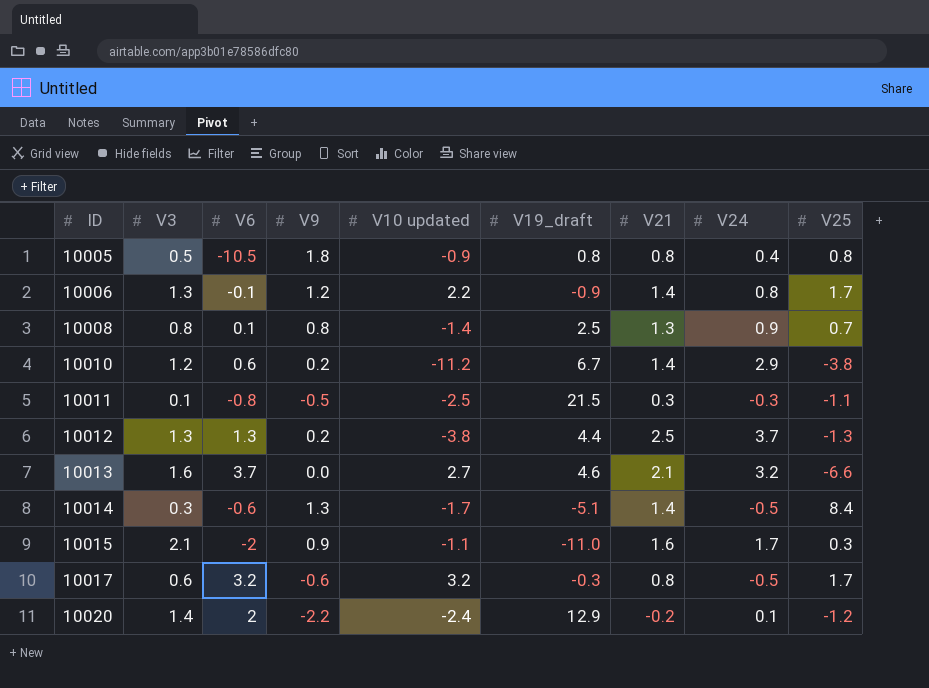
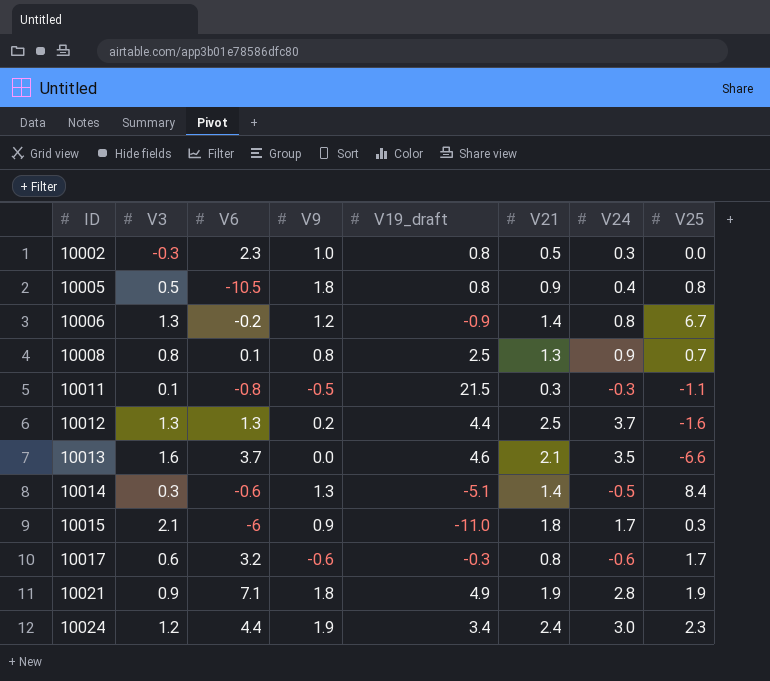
column V10 updated | position: 5 -> none
row 10010: 1.2 | 0.6 | 0.2 | -11.2 | 6.7 | 1.4 | 2.9 | -3.8 -> none
row 10020: 1.4 | 2 | -2.2 | -2.4 | 12.9 | -0.2 | 0.1 | -1.2 -> none
row 10002: none -> -0.3 | 2.3 | 1.0 | 0.8 | 0.5 | 0.3 | 0.0
10005 | V21: 0.8 -> 0.9
10006 | V6: -0.1 -> -0.2
10006 | V25: 1.7 -> 6.7
10012 | V25: -1.3 -> -1.6
10013 | V24: 3.2 -> 3.5
10015 | V6: -2 -> -6
10015 | V21: 1.6 -> 1.8
10017 | V24: -0.5 -> -0.6
row 10021: none -> 0.9 | 7.1 | 1.8 | 4.9 | 1.9 | 2.8 | 1.9
row 10024: none -> 1.2 | 4.4 | 1.9 | 3.4 | 2.4 | 3.0 | 2.3

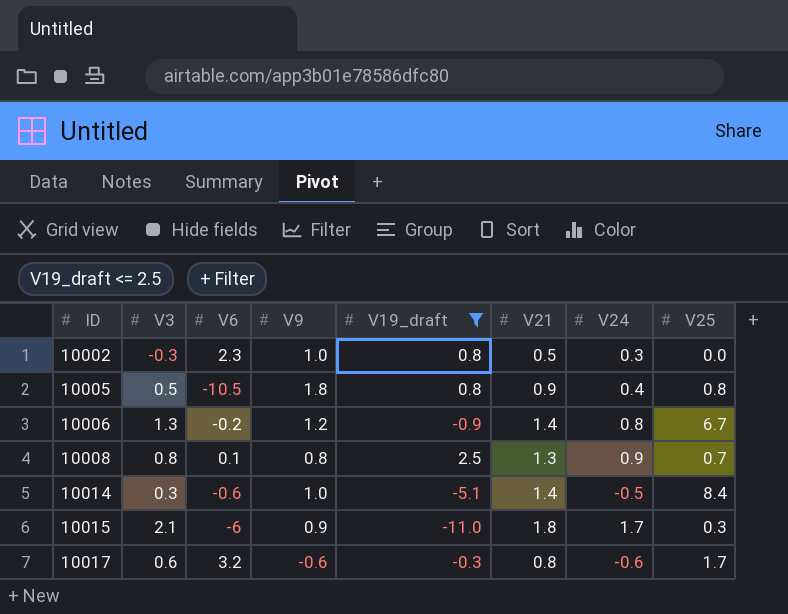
filter: none -> V19_draft <= 2.5
10014 | V9: 1.3 -> 1.0

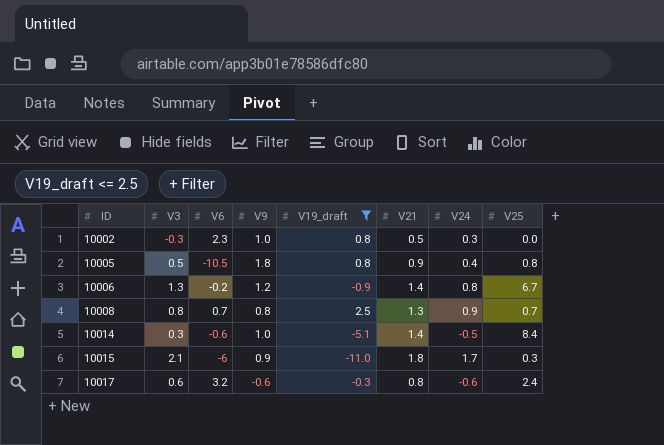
10008 | V6: 0.1 -> 0.7
10017 | V25: 1.7 -> 2.4

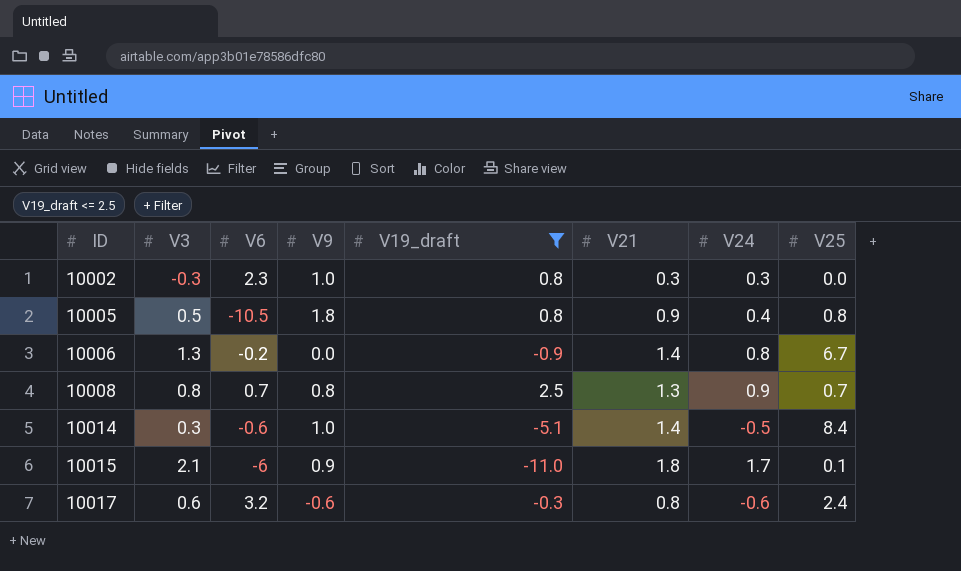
10002 | V21: 0.5 -> 0.3
10006 | V9: 1.2 -> 0.0
10015 | V25: 0.3 -> 0.1

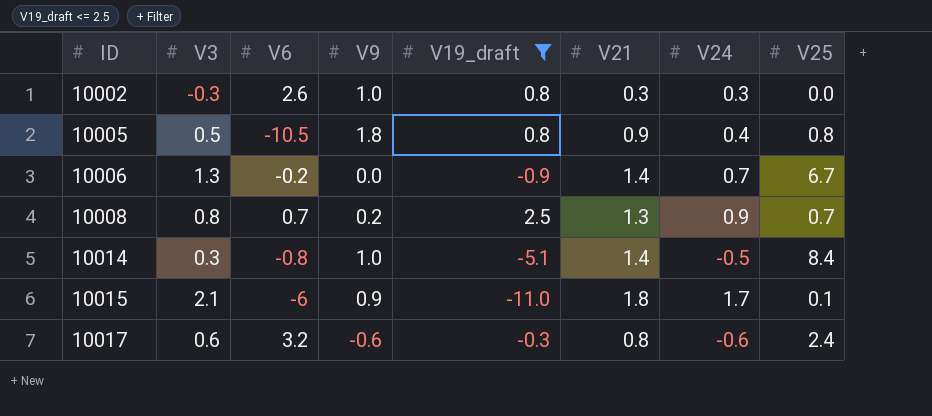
10002 | V6: 2.3 -> 2.6
10006 | V24: 0.8 -> 0.7
10008 | V9: 0.8 -> 0.2
10014 | V6: -0.6 -> -0.8

